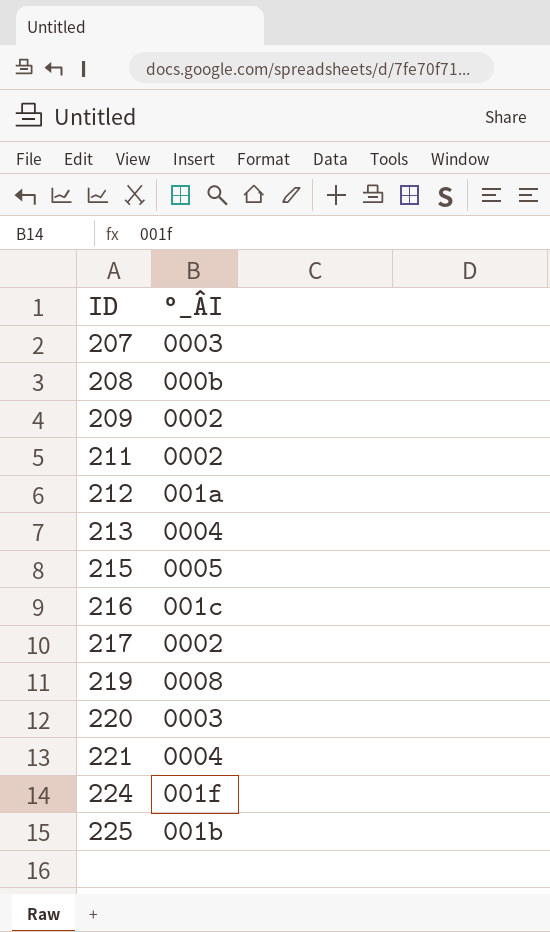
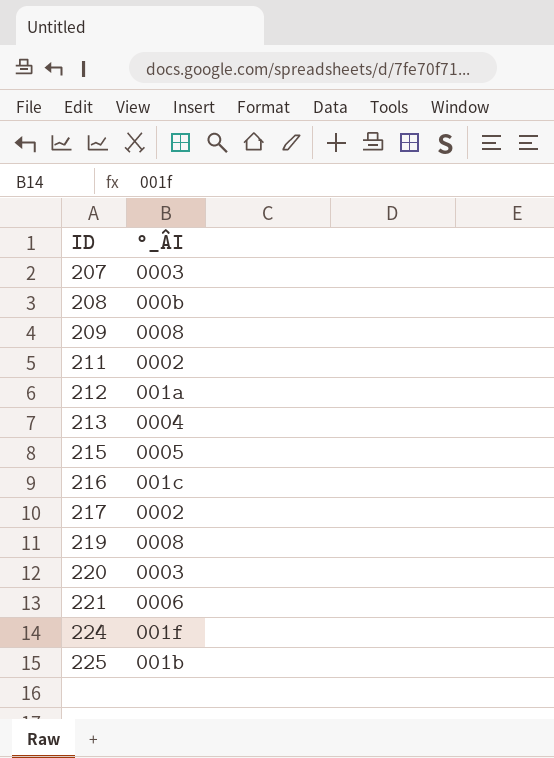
209 | °_ÂI: 0002 -> 0008
221 | °_ÂI: 0004 -> 0006

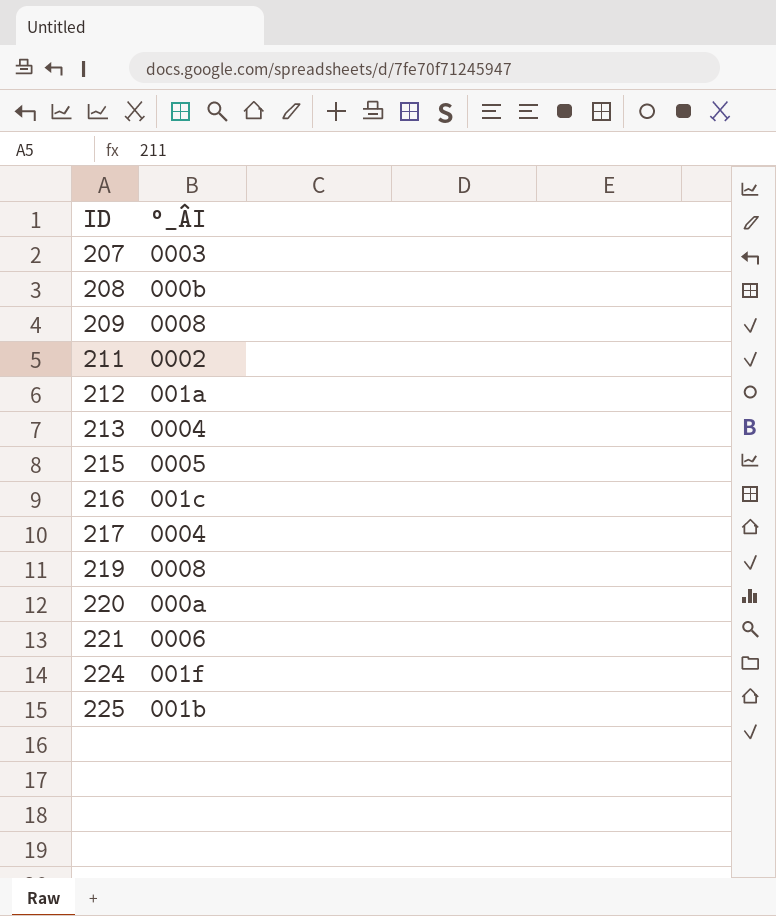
217 | °_ÂI: 0002 -> 0004
220 | °_ÂI: 0003 -> 000a

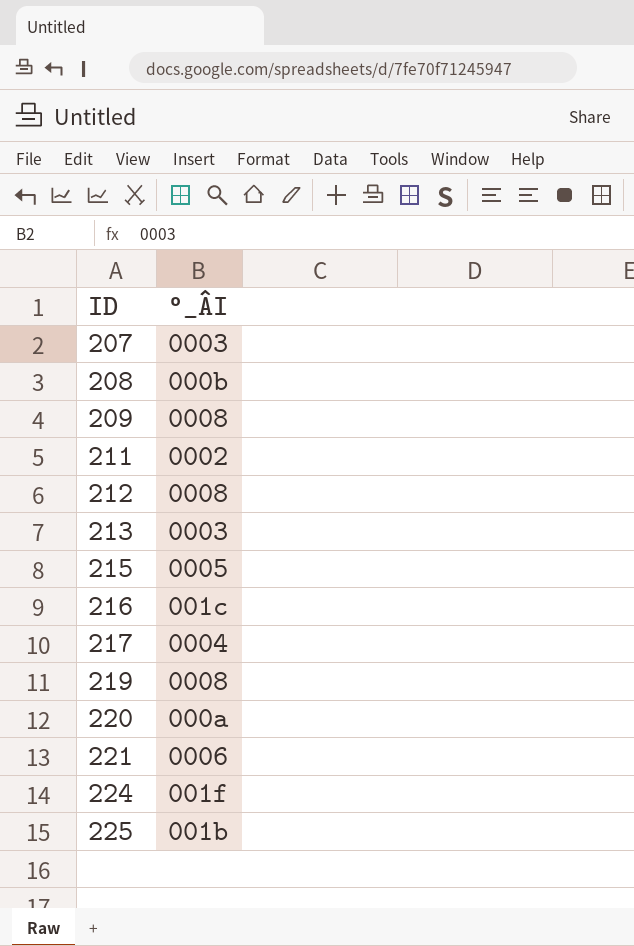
212 | °_ÂI: 001a -> 0008
213 | °_ÂI: 0004 -> 0003

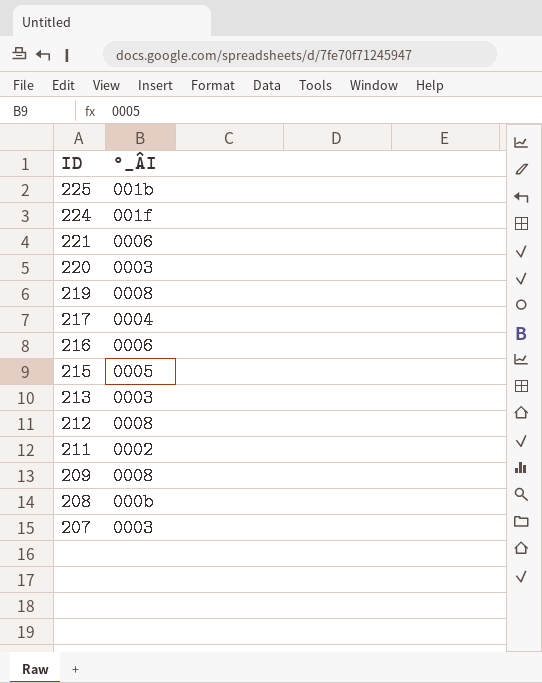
row order: ID ascending -> ID descending
220 | °_ÂI: 000a -> 0003
216 | °_ÂI: 001c -> 0006

